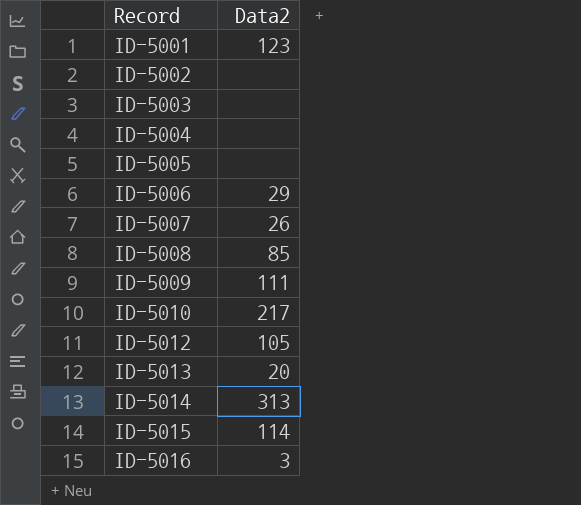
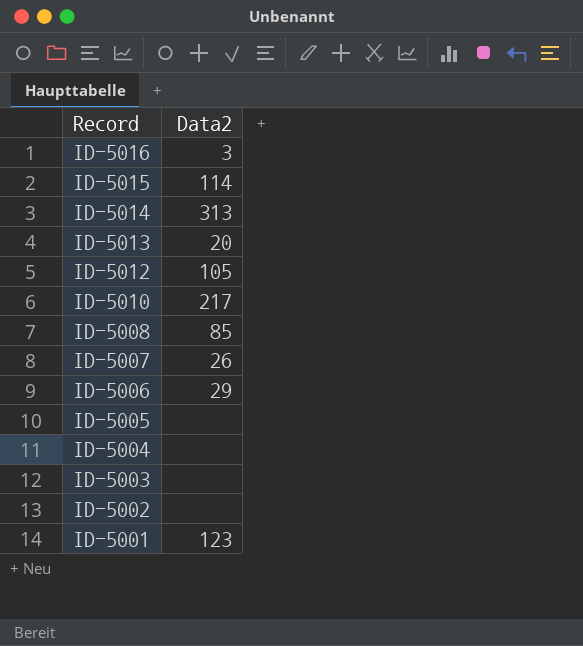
row order: Record ascending -> Record descending
row ID-5009: 111 -> none

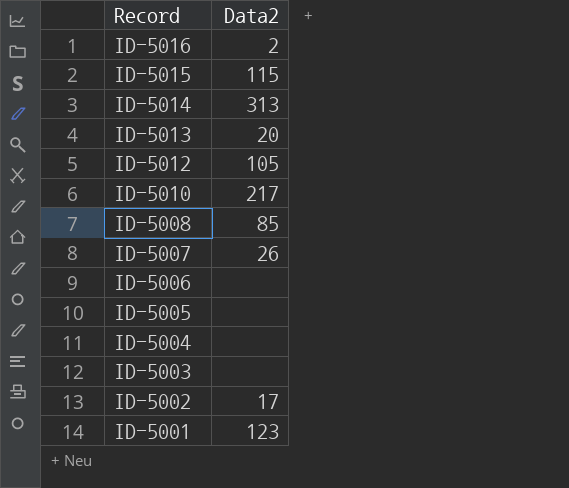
ID-5016 | Data2: 3 -> 2
ID-5015 | Data2: 114 -> 115
ID-5006 | Data2: 29 -> none
ID-5002 | Data2: none -> 17

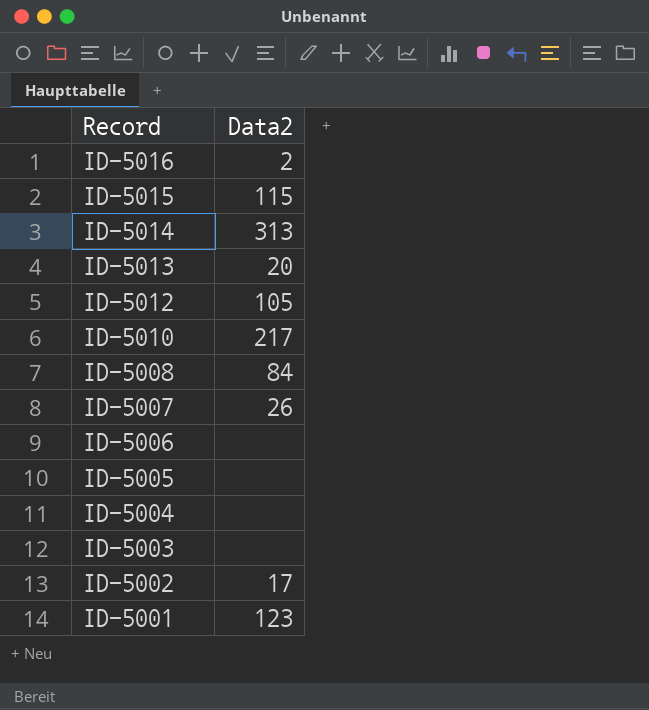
ID-5008 | Data2: 85 -> 84

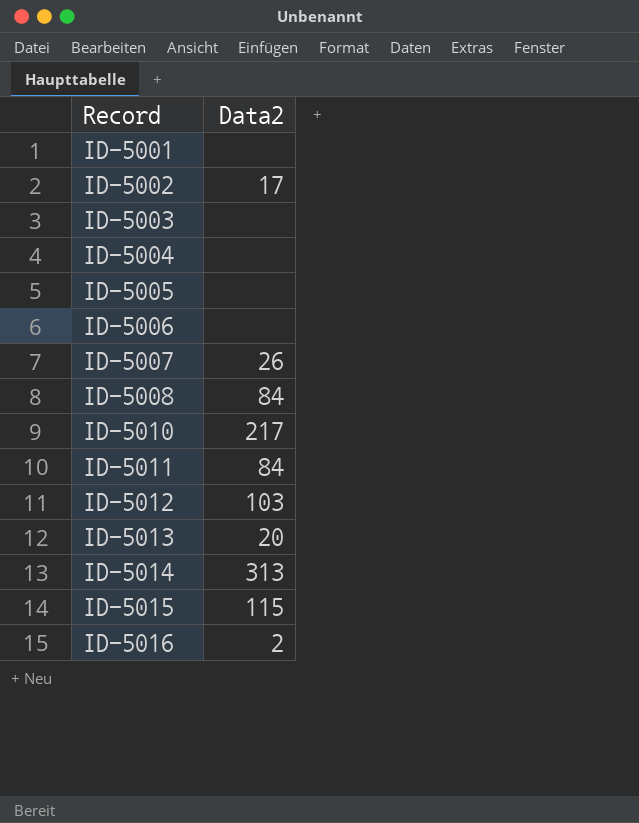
row order: Record descending -> Record ascending
ID-5001 | Data2: 123 -> none
row ID-5011: none -> 84
ID-5012 | Data2: 105 -> 103

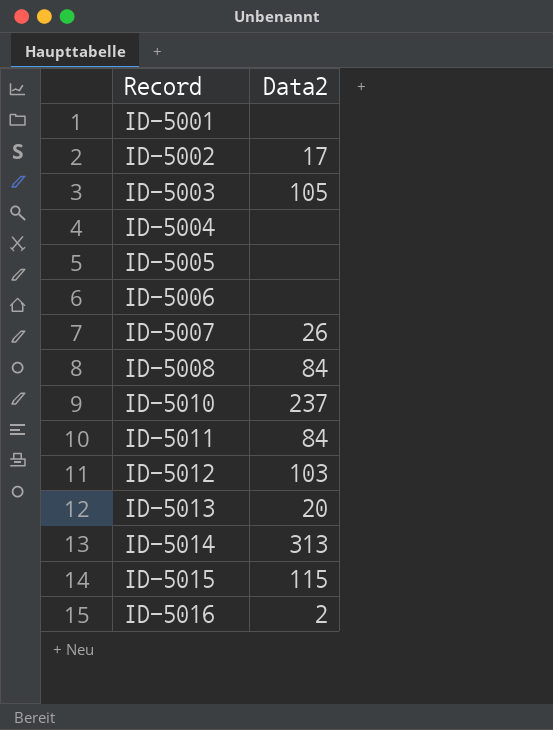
ID-5003 | Data2: none -> 105
ID-5010 | Data2: 217 -> 237

